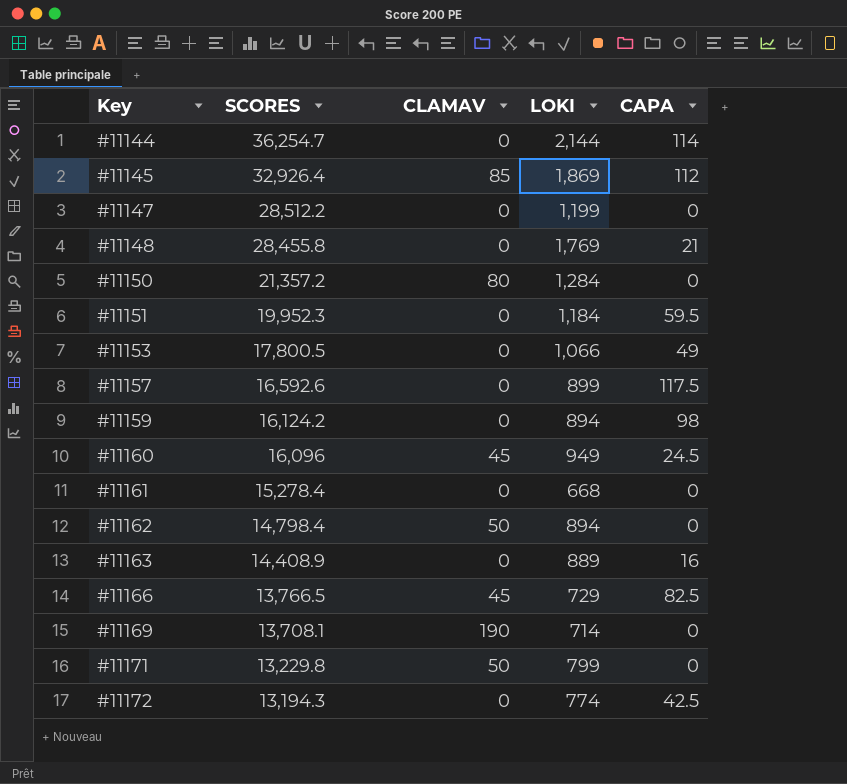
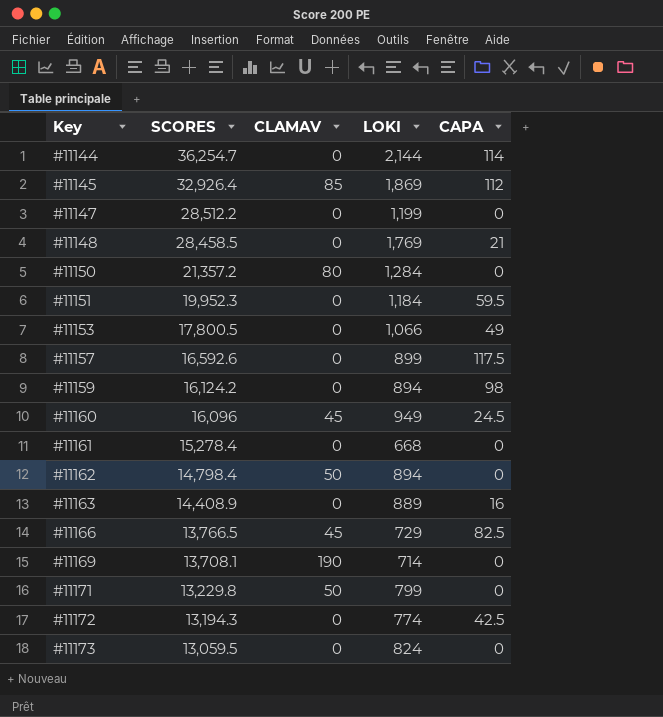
#11148 | SCORES: 28,455.8 -> 28,458.5
row #11173: none -> 13,059.5 | 0 | 824 | 0

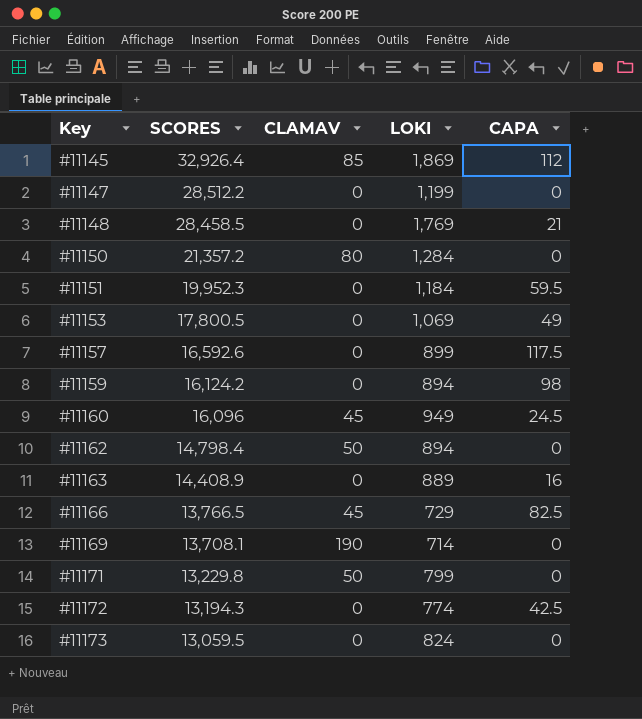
row #11144: 36,254.7 | 0 | 2,144 | 114 -> none
row #11161: 15,278.4 | 0 | 668 | 0 -> none
#11153 | LOKI: 1,066 -> 1,069

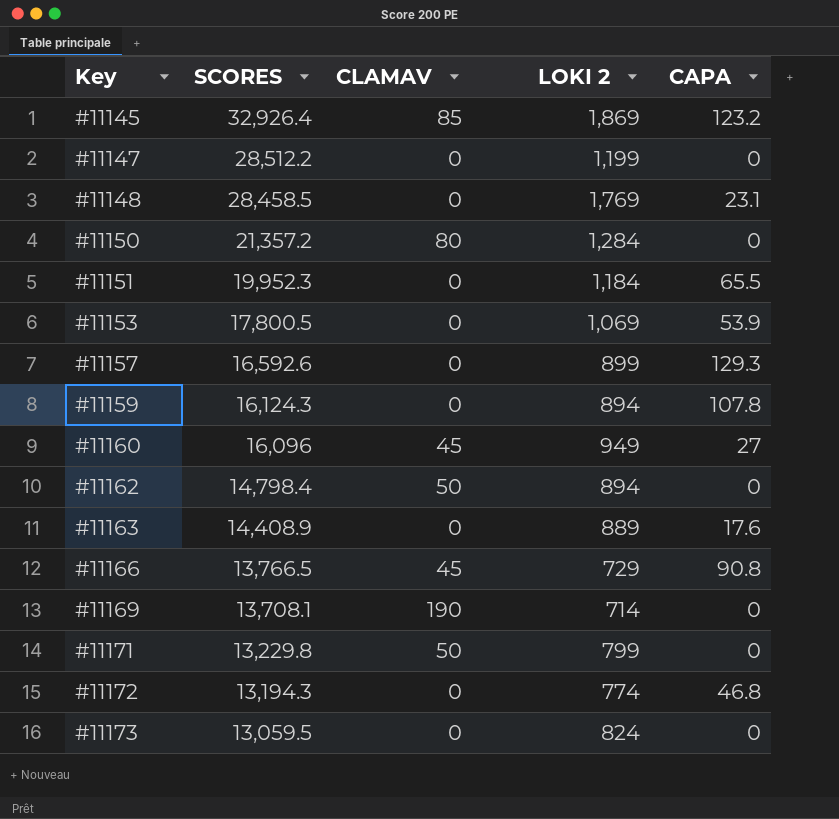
column name: LOKI -> LOKI 2
#11145 | CAPA: 112 -> 123.2
#11148 | CAPA: 21 -> 23.1
#11151 | CAPA: 59.5 -> 65.5
#11153 | CAPA: 49 -> 53.9
#11157 | CAPA: 117.5 -> 129.3
#11159 | SCORES: 16,124.2 -> 16,124.3
#11159 | CAPA: 98 -> 107.8
#11160 | CAPA: 24.5 -> 27
#11163 | CAPA: 16 -> 17.6
#11166 | CAPA: 82.5 -> 90.8
#11172 | CAPA: 42.5 -> 46.8

